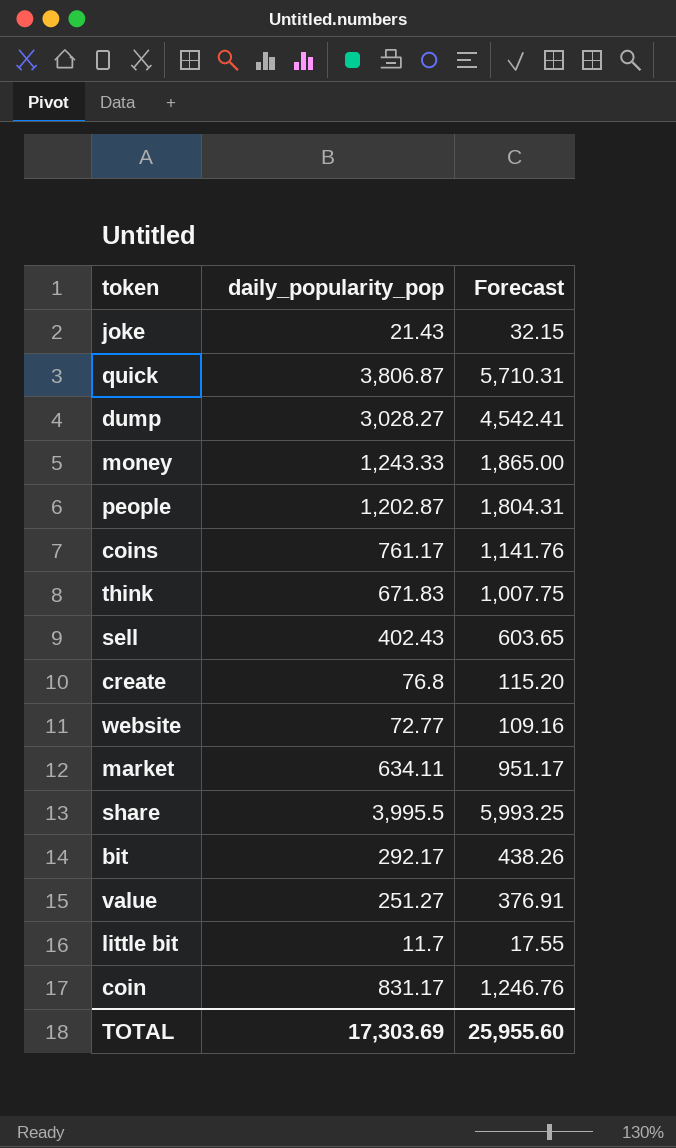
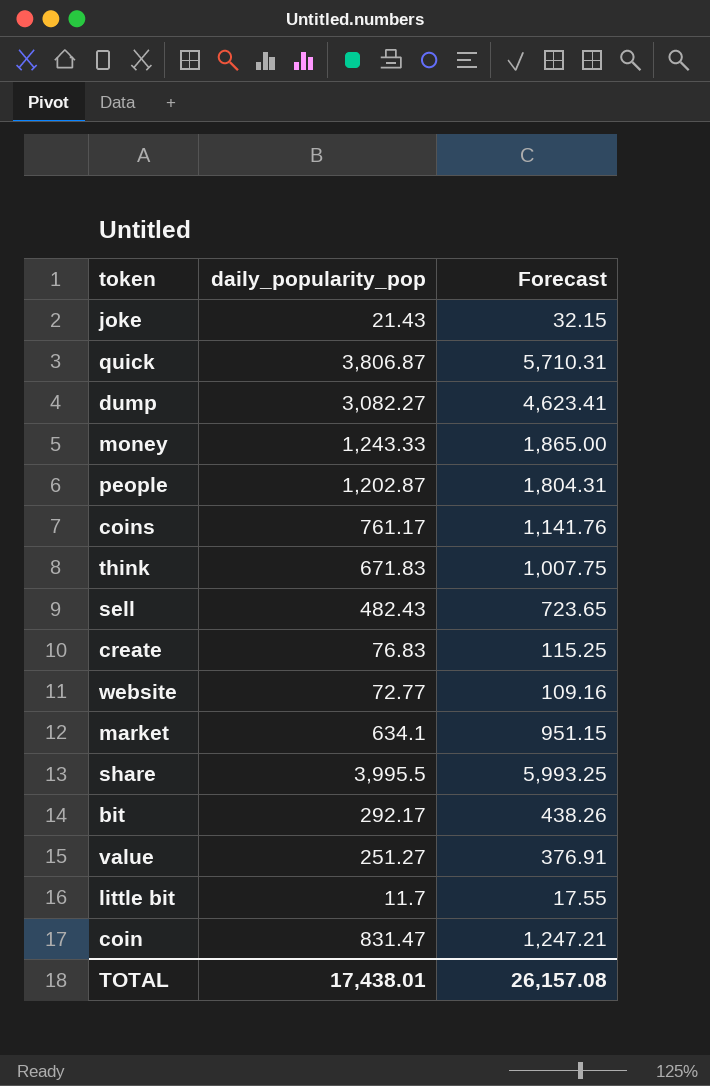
dump | daily_popularity_pop: 3,028.27 -> 3,082.27
dump | Forecast: 4,542.41 -> 4,623.41
sell | daily_popularity_pop: 402.43 -> 482.43
sell | Forecast: 603.65 -> 723.65
create | daily_popularity_pop: 76.8 -> 76.83
create | Forecast: 115.20 -> 115.25
market | daily_popularity_pop: 634.11 -> 634.1
market | Forecast: 951.17 -> 951.15
coin | daily_popularity_pop: 831.17 -> 831.47
coin | Forecast: 1,246.76 -> 1,247.21
TOTAL | daily_popularity_pop: 17,303.69 -> 17,438.01
TOTAL | Forecast: 25,955.60 -> 26,157.08

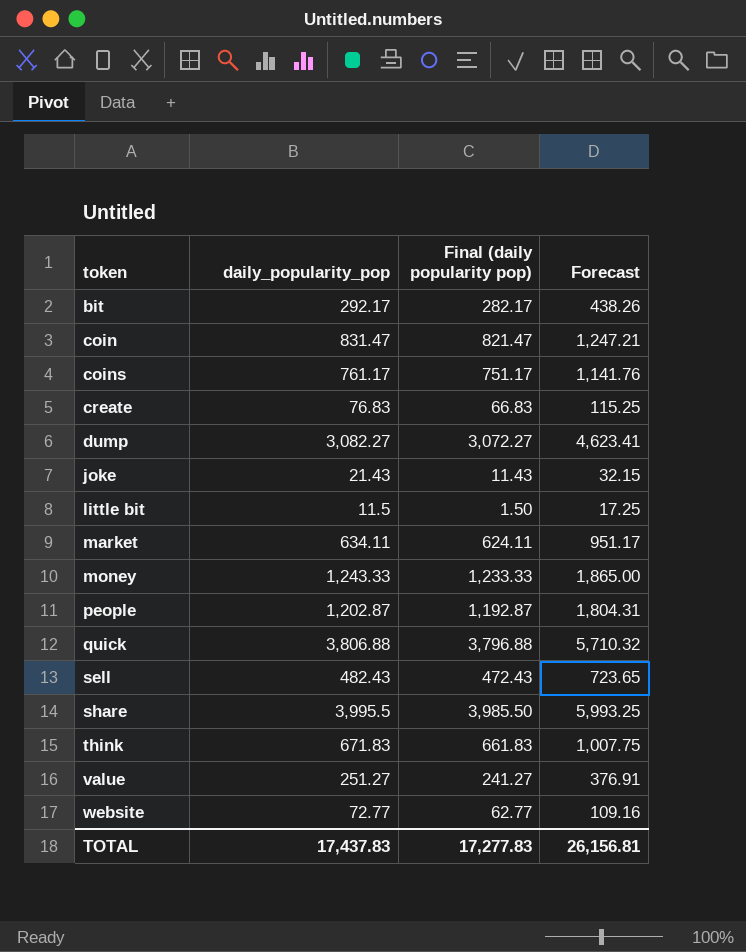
row order: none -> token ascending
column Final (daily popularity pop) | formula: none -> [daily_popularity_pop] - 10
little bit | daily_popularity_pop: 11.7 -> 11.5
little bit | Forecast: 17.55 -> 17.25
market | daily_popularity_pop: 634.1 -> 634.11
market | Forecast: 951.15 -> 951.17
quick | daily_popularity_pop: 3,806.87 -> 3,806.88
quick | Forecast: 5,710.31 -> 5,710.32
TOTAL | daily_popularity_pop: 17,438.01 -> 17,437.83
TOTAL | Forecast: 26,157.08 -> 26,156.81

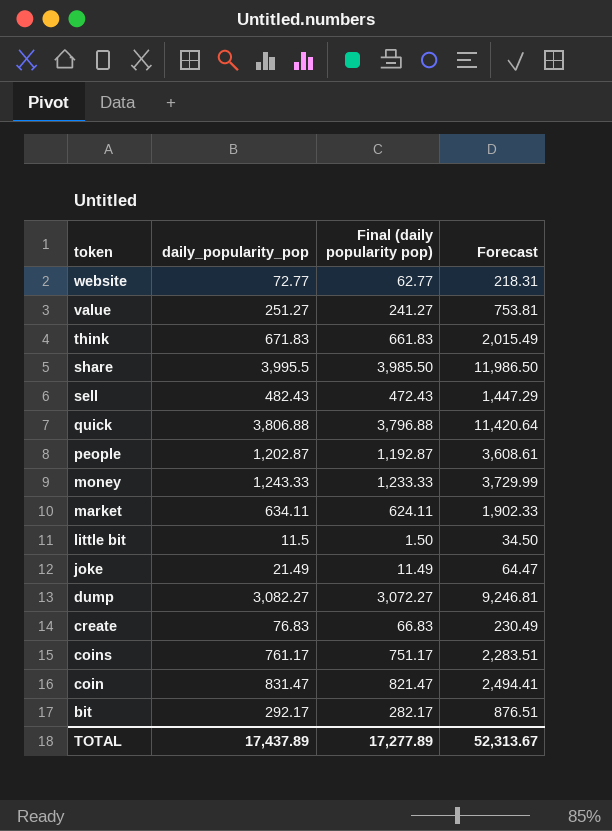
row order: token ascending -> token descending
column Forecast | formula: [daily_popularity_pop] * 1.5 -> [daily_popularity_pop] * 3
joke | daily_popularity_pop: 21.43 -> 21.49
joke | Final (daily popularity pop): 11.43 -> 11.49
TOTAL | daily_popularity_pop: 17,437.83 -> 17,437.89
TOTAL | Final (daily popularity pop): 17,277.83 -> 17,277.89
TOTAL | Forecast: 26,156.81 -> 52,313.67

